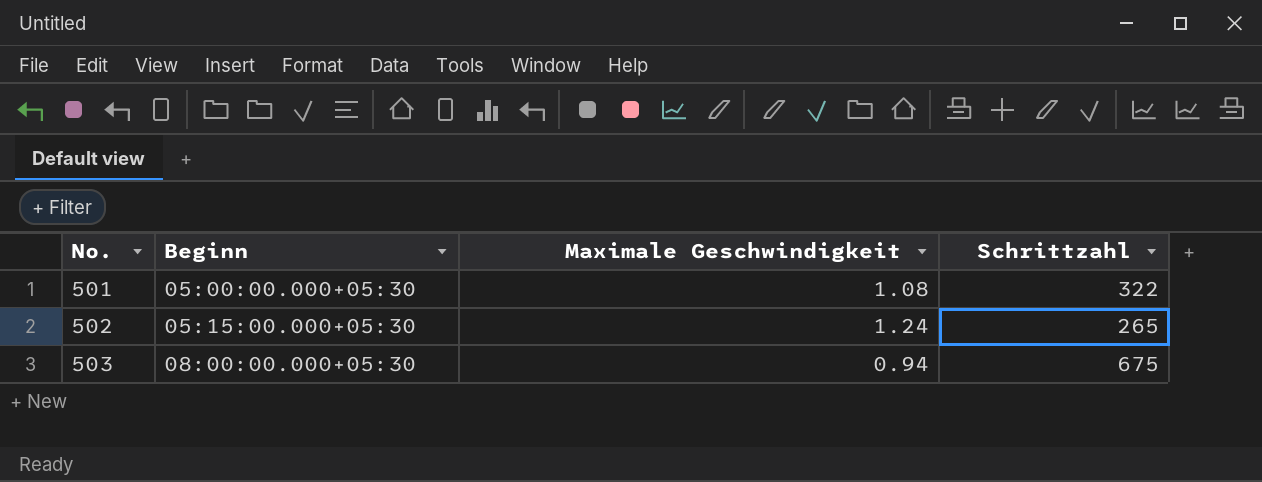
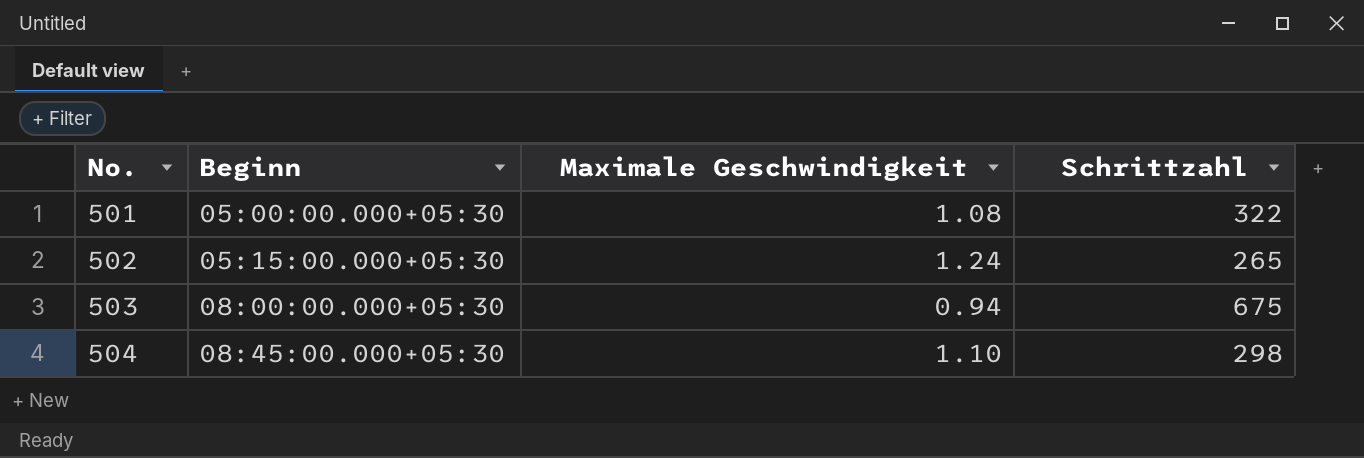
row 504: none -> 08:45:00.000+05:30 | 1.10 | 298

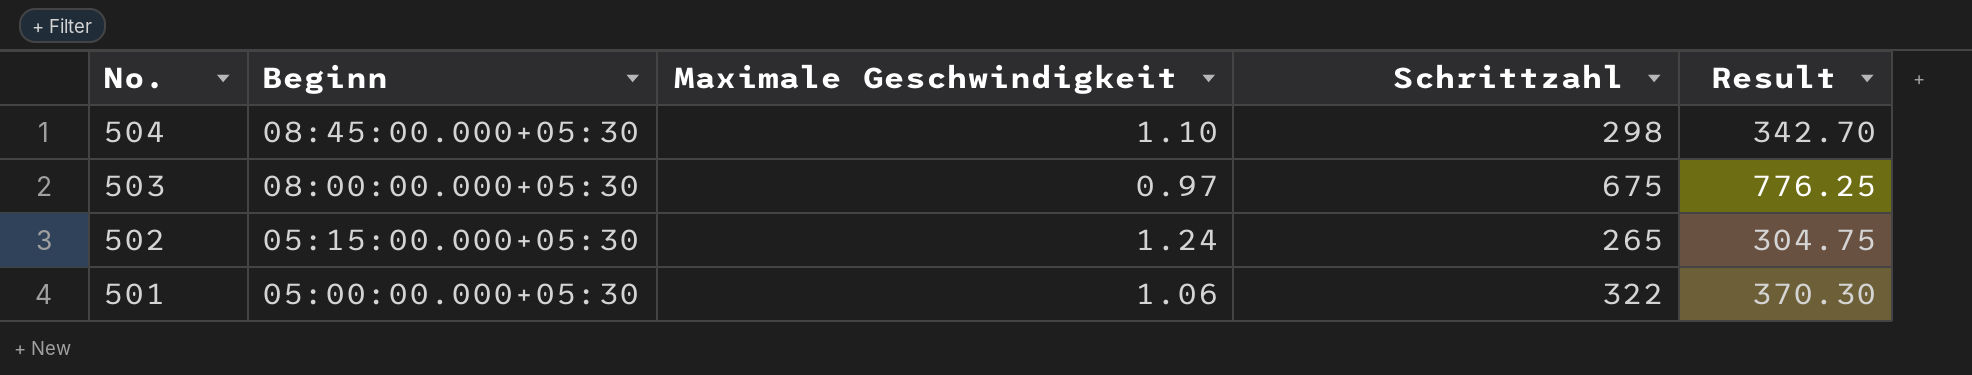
row order: No. ascending -> No. descending
column Result | formula: none -> [Schrittzahl] * 1.15
503 | Maximale Geschwindigkeit: 0.94 -> 0.97
501 | Maximale Geschwindigkeit: 1.08 -> 1.06

